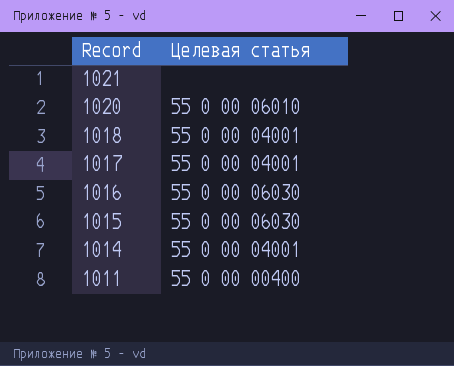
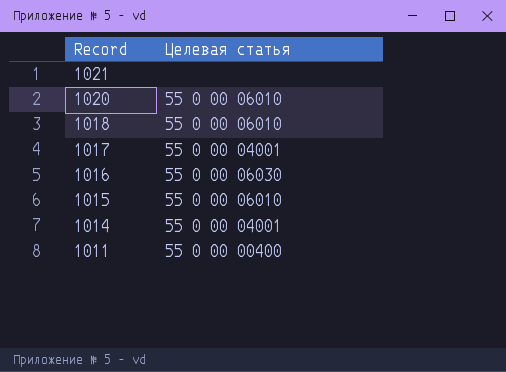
1018 | Целевая статья: 55 0 00 04001 -> 55 0 00 06010
1015 | Целевая статья: 55 0 00 06030 -> 55 0 00 06010

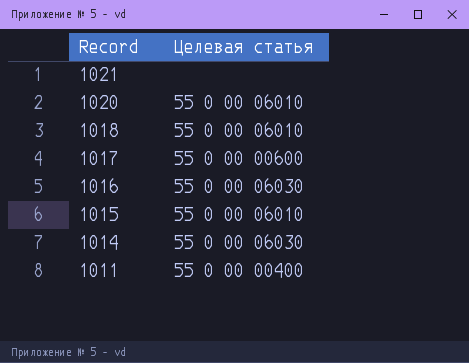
1017 | Целевая статья: 55 0 00 04001 -> 55 0 00 00600
1014 | Целевая статья: 55 0 00 04001 -> 55 0 00 06030

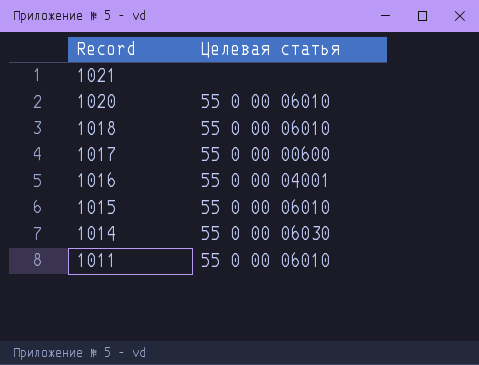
1016 | Целевая статья: 55 0 00 06030 -> 55 0 00 04001
1011 | Целевая статья: 55 0 00 00400 -> 55 0 00 06010

